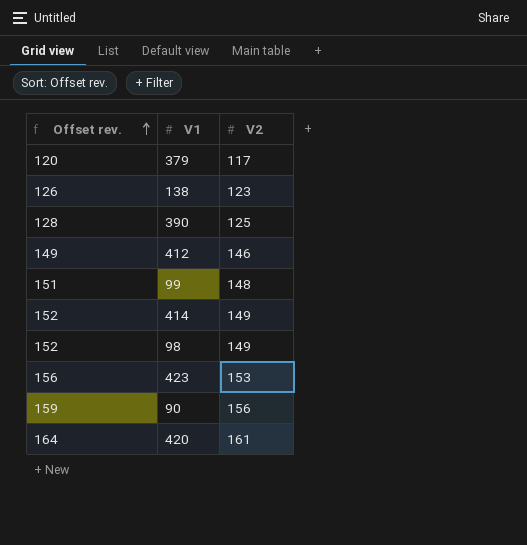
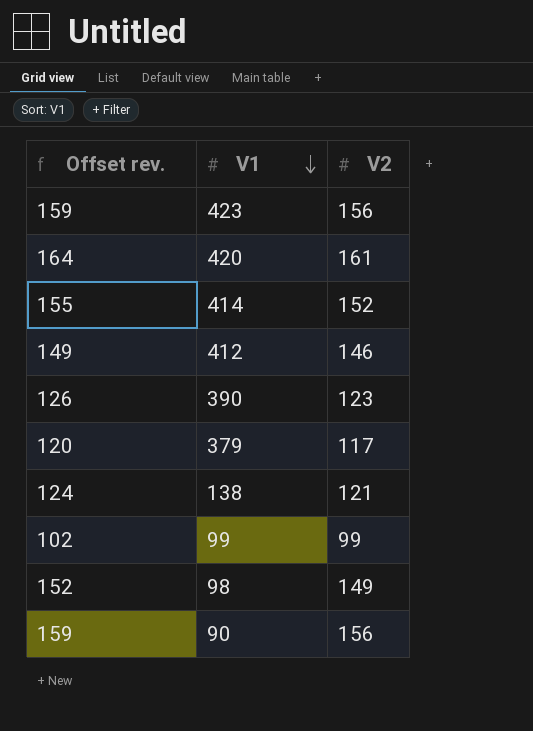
row order: Offset rev. ascending -> V1 descending
423 | Offset rev.: 156 -> 159
423 | V2: 153 -> 156
414 | Offset rev.: 152 -> 155
414 | V2: 149 -> 152
390 | Offset rev.: 128 -> 126
390 | V2: 125 -> 123
138 | Offset rev.: 126 -> 124
138 | V2: 123 -> 121
99 | Offset rev.: 151 -> 102
99 | V2: 148 -> 99

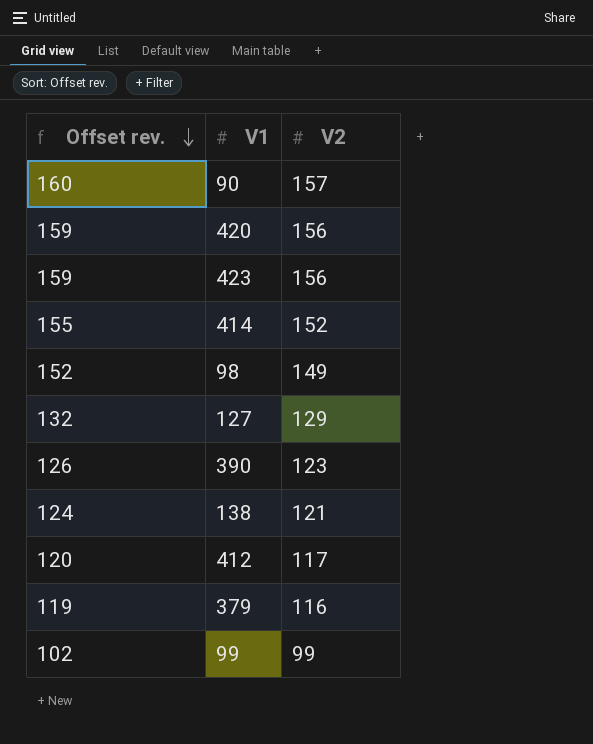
row order: V1 descending -> Offset rev. descending
90 | Offset rev.: 159 -> 160
90 | V2: 156 -> 157
420 | Offset rev.: 164 -> 159
420 | V2: 161 -> 156
row 127: none -> 132 | 129
412 | Offset rev.: 149 -> 120
412 | V2: 146 -> 117
379 | Offset rev.: 120 -> 119
379 | V2: 117 -> 116

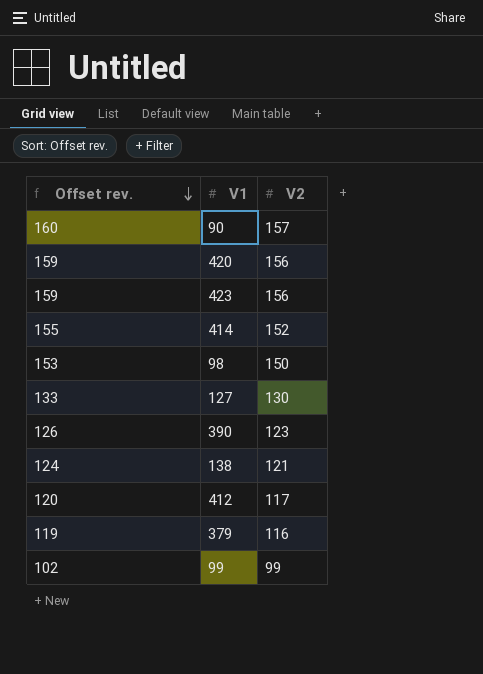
98 | Offset rev.: 152 -> 153
98 | V2: 149 -> 150
127 | Offset rev.: 132 -> 133
127 | V2: 129 -> 130

